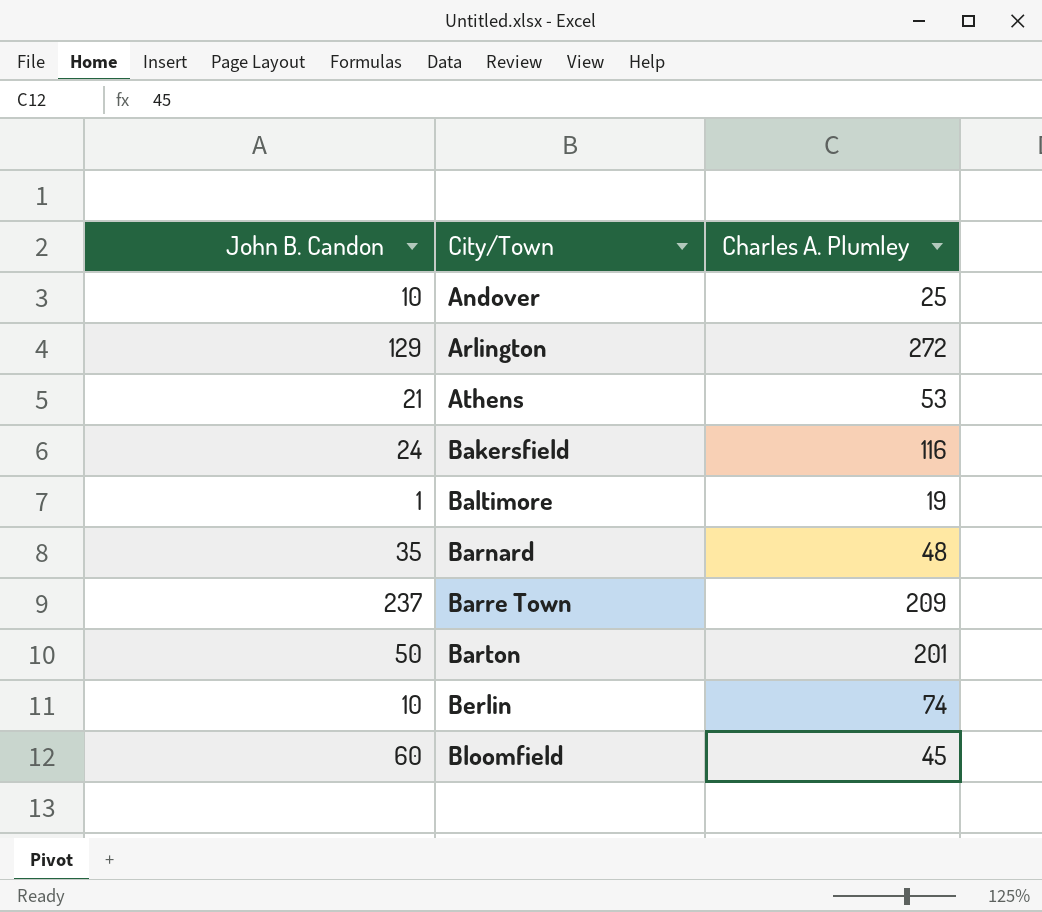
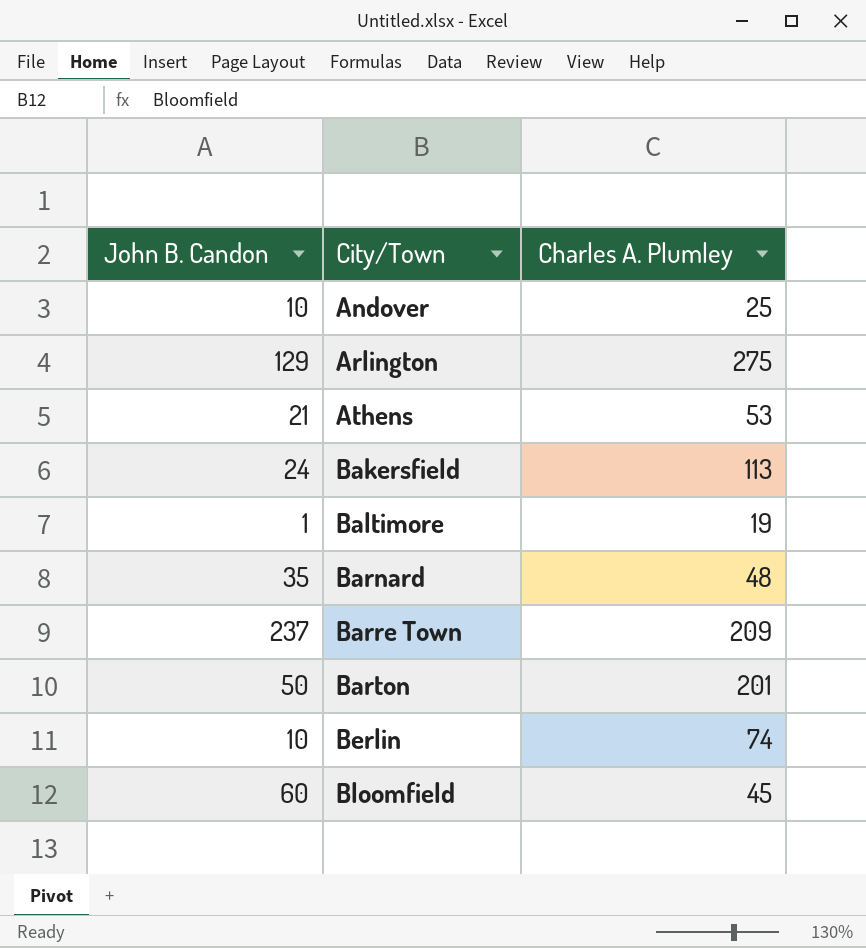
Arlington | Charles A. Plumley: 272 -> 275
Bakersfield | Charles A. Plumley: 116 -> 113

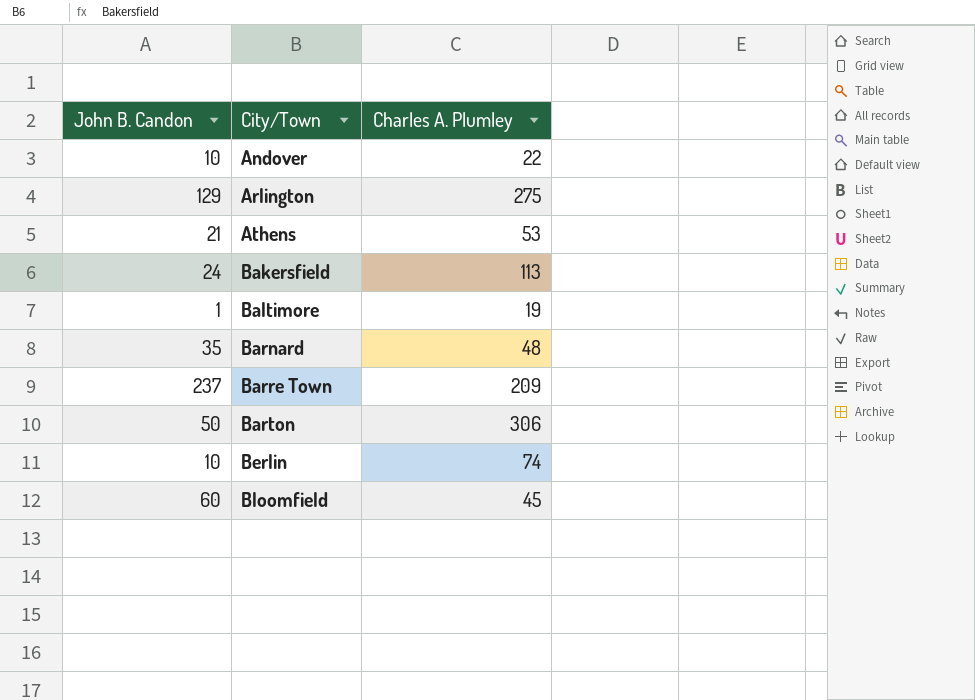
Andover | Charles A. Plumley: 25 -> 22
Barton | Charles A. Plumley: 201 -> 306

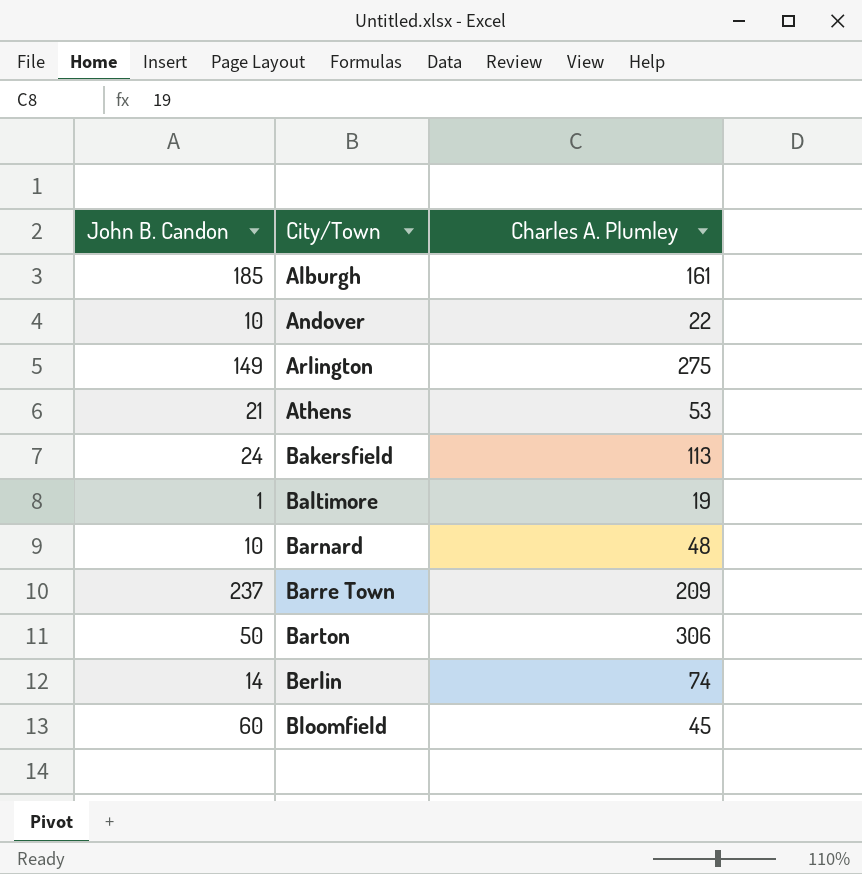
row Alburgh: none -> 185 | 161
Arlington | John B. Candon: 129 -> 149
Barnard | John B. Candon: 35 -> 10
Berlin | John B. Candon: 10 -> 14

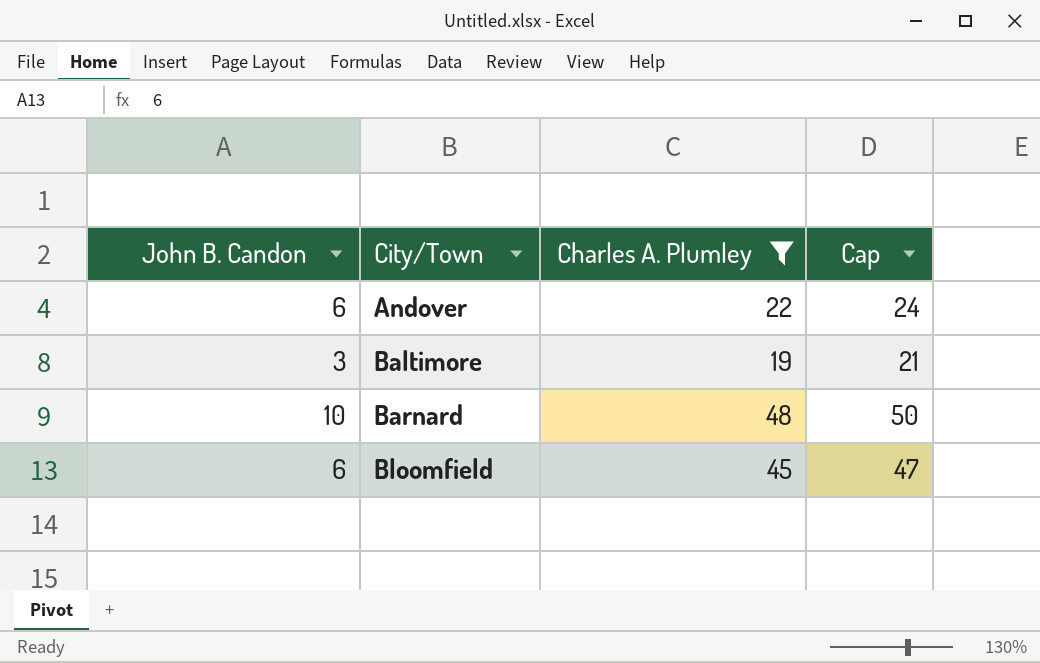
filter: none -> Charles A. Plumley <= 48
column Cap | formula: none -> [Charles A. Plumley] + 2
Andover | John B. Candon: 10 -> 6
Baltimore | John B. Candon: 1 -> 3
Bloomfield | John B. Candon: 60 -> 6

